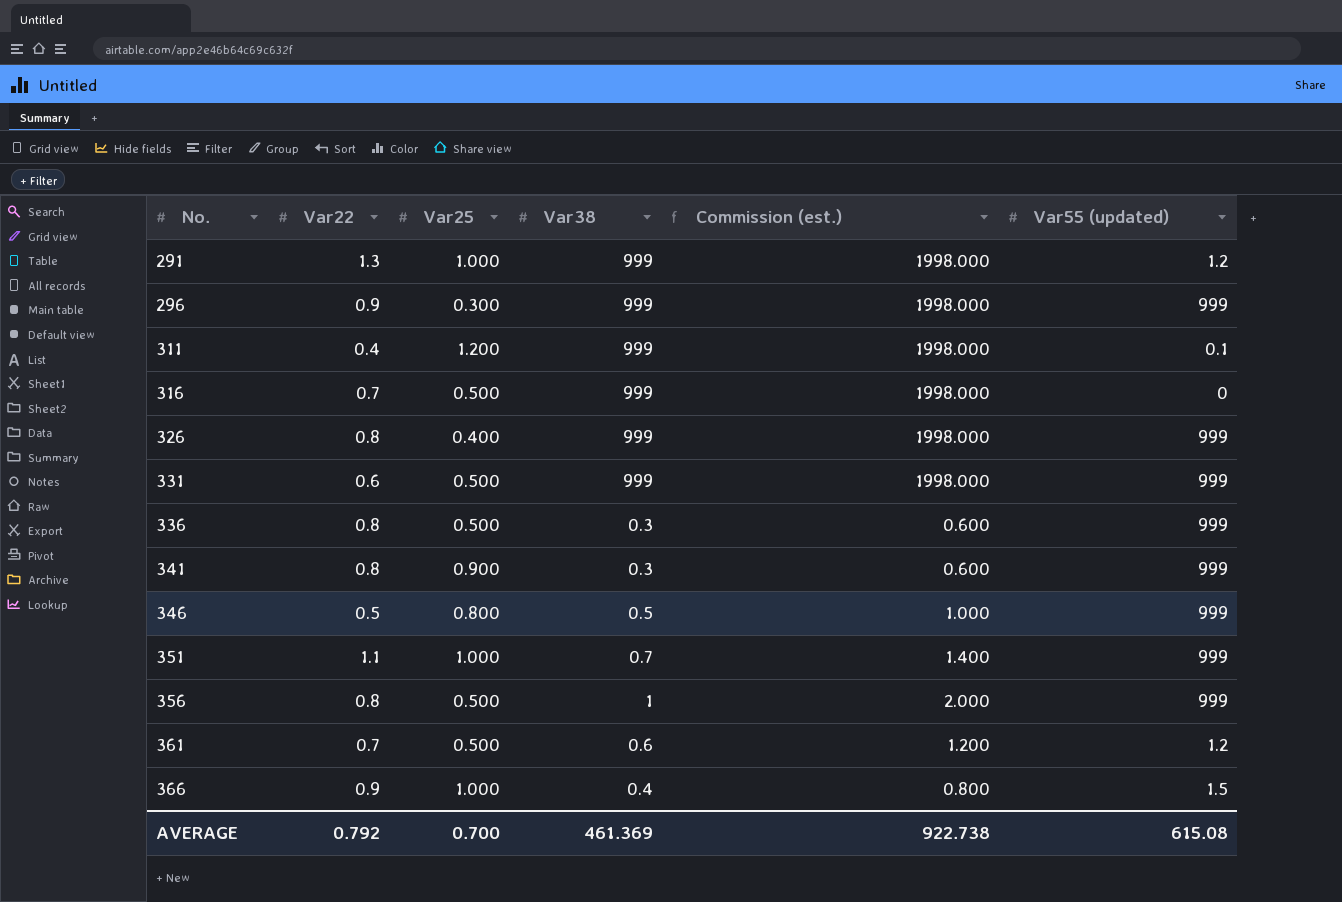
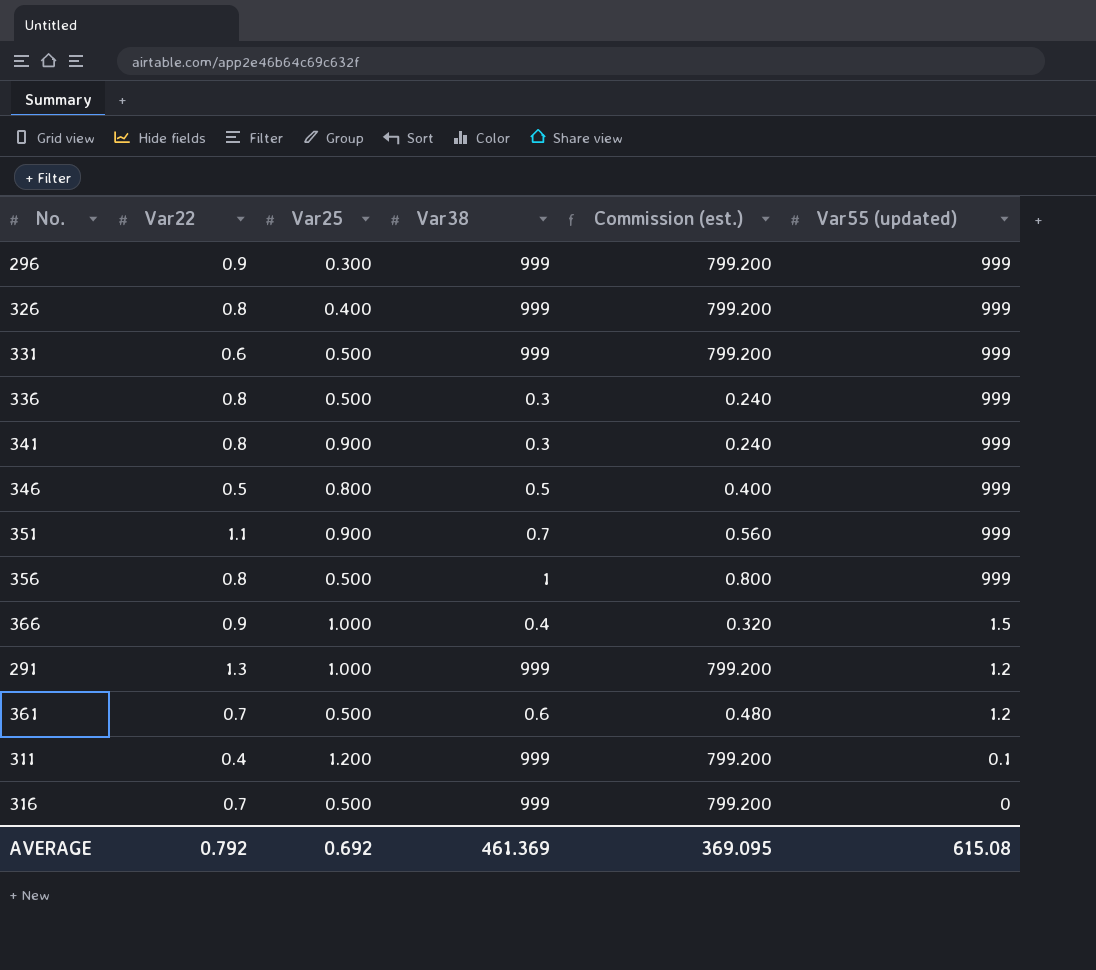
row order: No. ascending -> Var55 (updated) descending
column Commission (est.) | formula: [Var38] * 2 -> [Var38] * 0.8
351 | Var25: 1.000 -> 0.900
AVERAGE | Var25: 0.700 -> 0.692
AVERAGE | Commission (est.): 922.738 -> 369.095

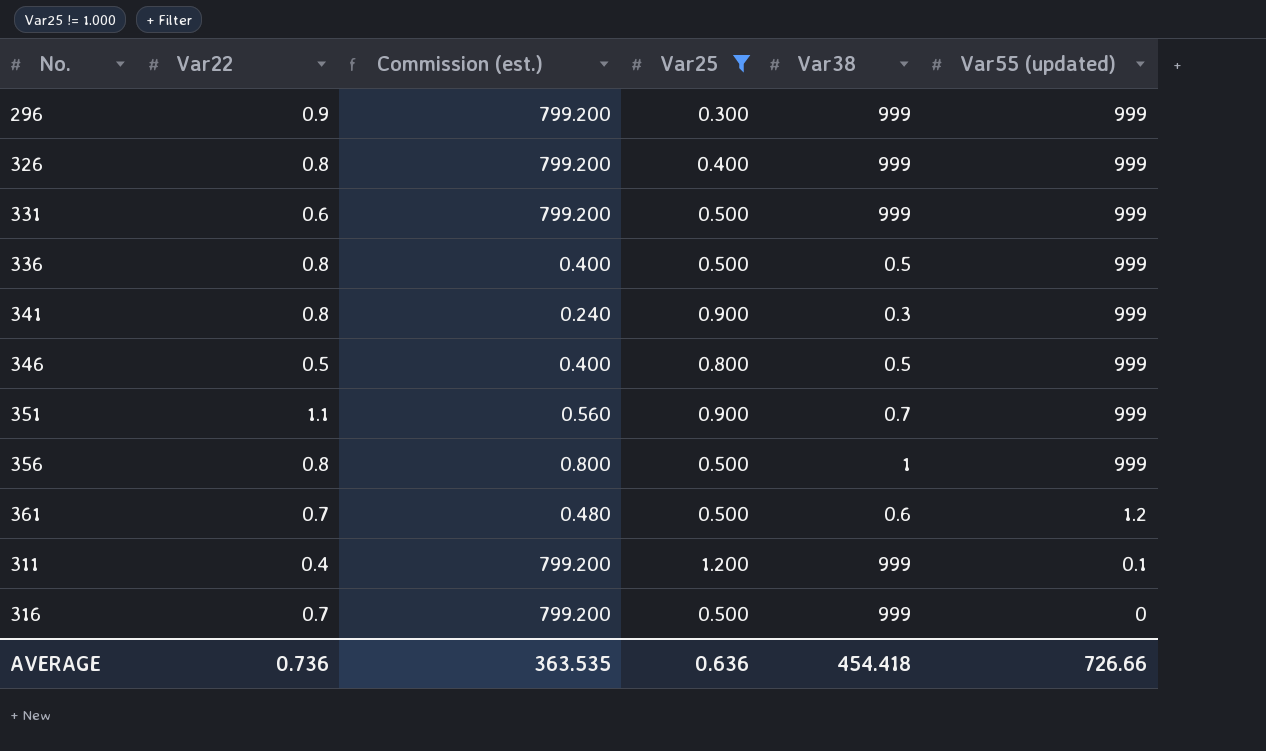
filter: none -> Var25 != 1.000
column Commission (est.) | position: 5 -> 3
336 | Commission (est.): 0.240 -> 0.400
336 | Var38: 0.3 -> 0.5
AVERAGE | Var22: 0.792 -> 0.736
AVERAGE | Commission (est.): 369.095 -> 363.535
AVERAGE | Var25: 0.692 -> 0.636
AVERAGE | Var38: 461.369 -> 454.418
AVERAGE | Var55 (updated): 615.08 -> 726.66

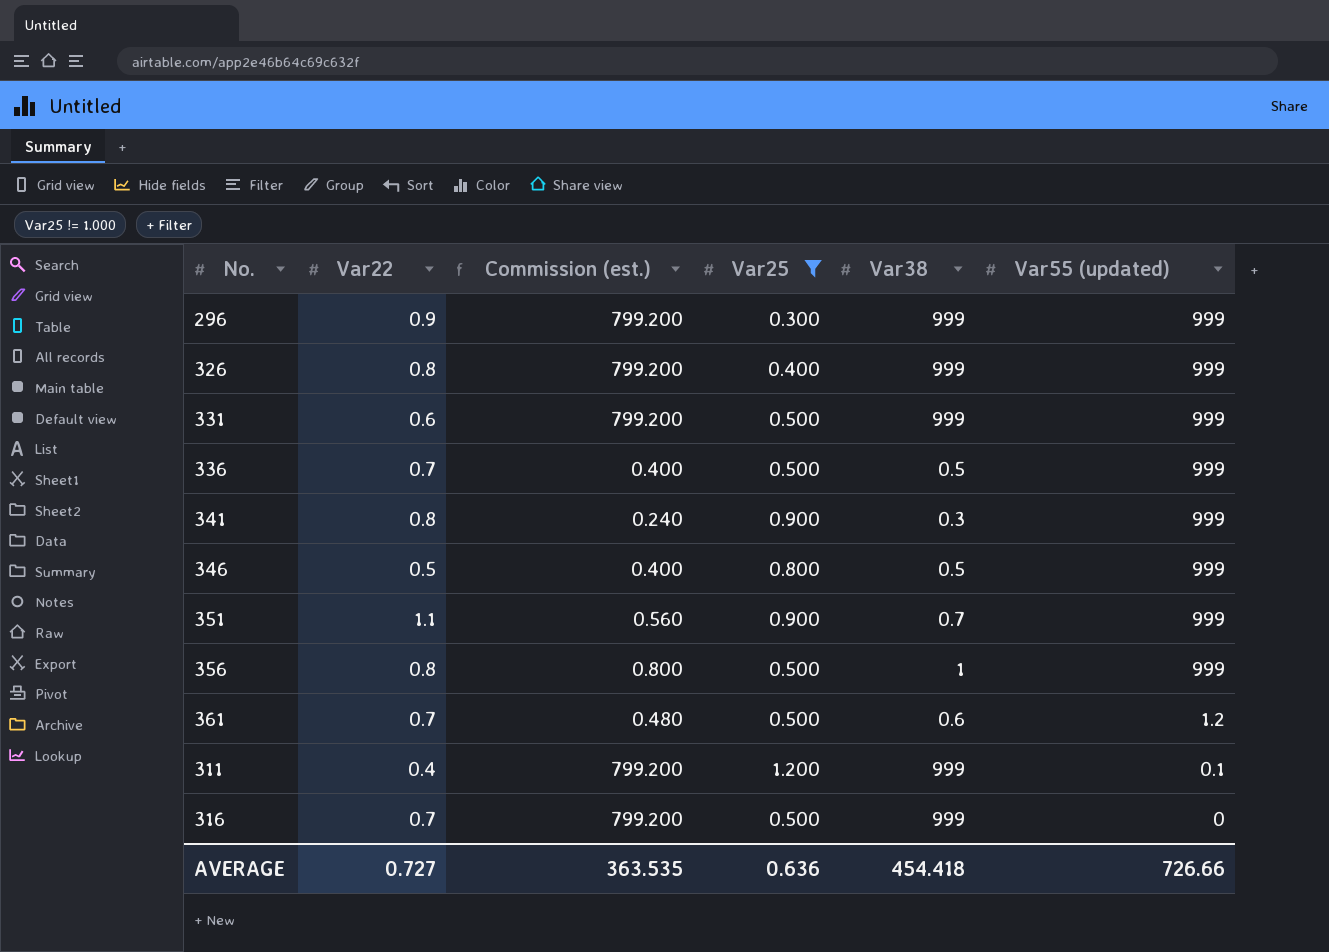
336 | Var22: 0.8 -> 0.7
AVERAGE | Var22: 0.736 -> 0.727

